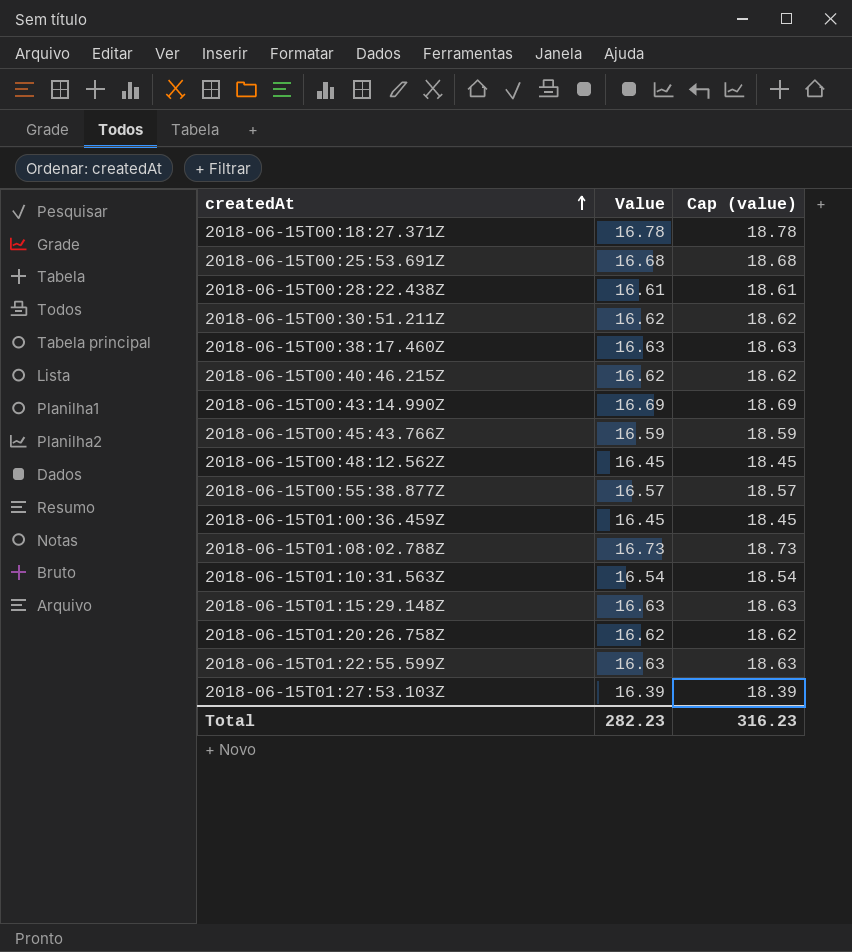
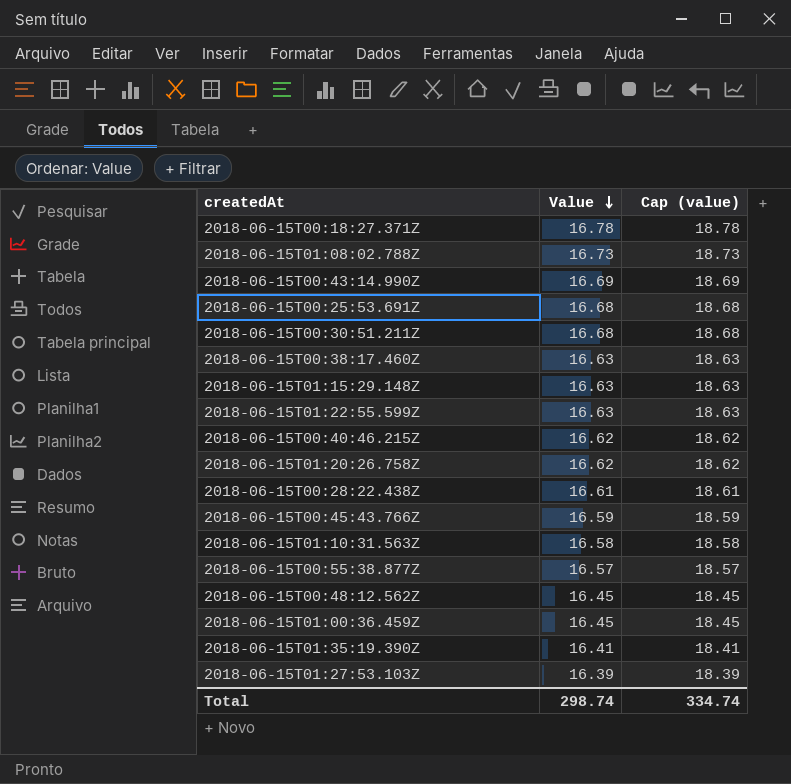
row order: createdAt ascending -> Value descending
2018-06-15T00:30:51.211Z | Value: 16.62 -> 16.68
2018-06-15T00:30:51.211Z | Cap (value): 18.62 -> 18.68
2018-06-15T01:10:31.563Z | Value: 16.54 -> 16.58
2018-06-15T01:10:31.563Z | Cap (value): 18.54 -> 18.58
row 2018-06-15T01:35:19.390Z: none -> 16.41 | 18.41
Total | Value: 282.23 -> 298.74
Total | Cap (value): 316.23 -> 334.74

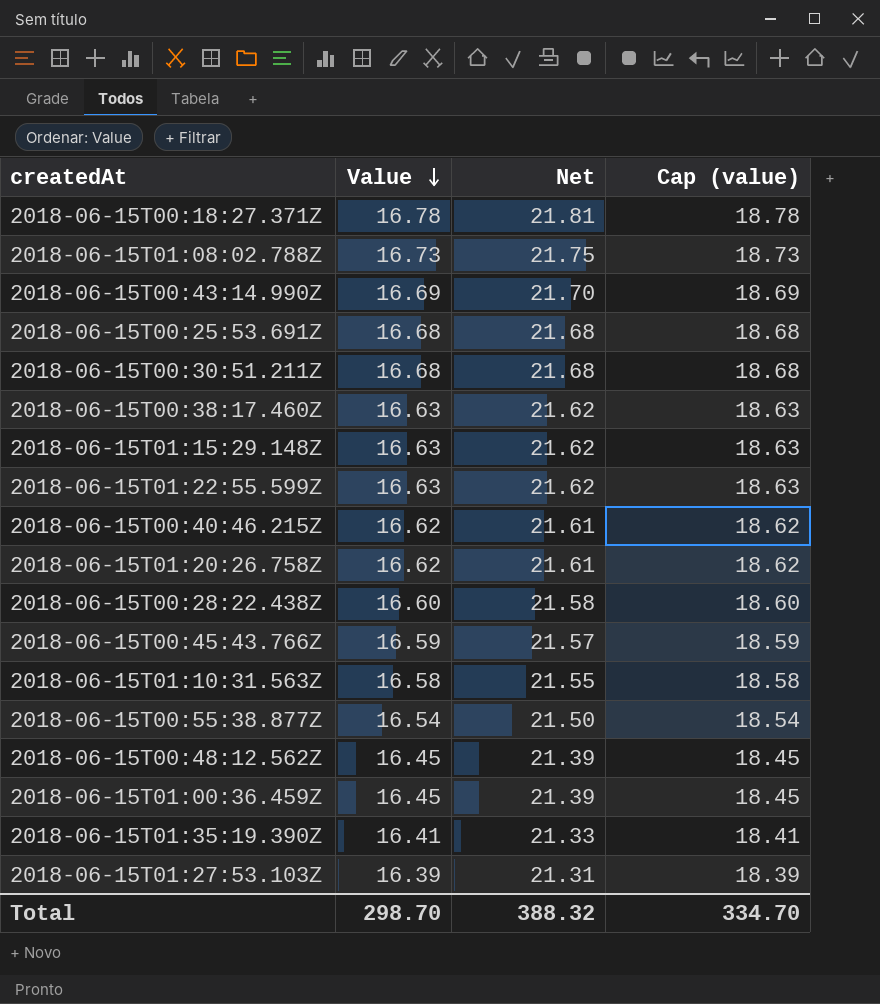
column Net | formula: none -> [Value] * 1.3
2018-06-15T00:28:22.438Z | Value: 16.61 -> 16.60
2018-06-15T00:28:22.438Z | Cap (value): 18.61 -> 18.60
2018-06-15T00:55:38.877Z | Value: 16.57 -> 16.54
2018-06-15T00:55:38.877Z | Cap (value): 18.57 -> 18.54
Total | Value: 298.74 -> 298.70
Total | Cap (value): 334.74 -> 334.70

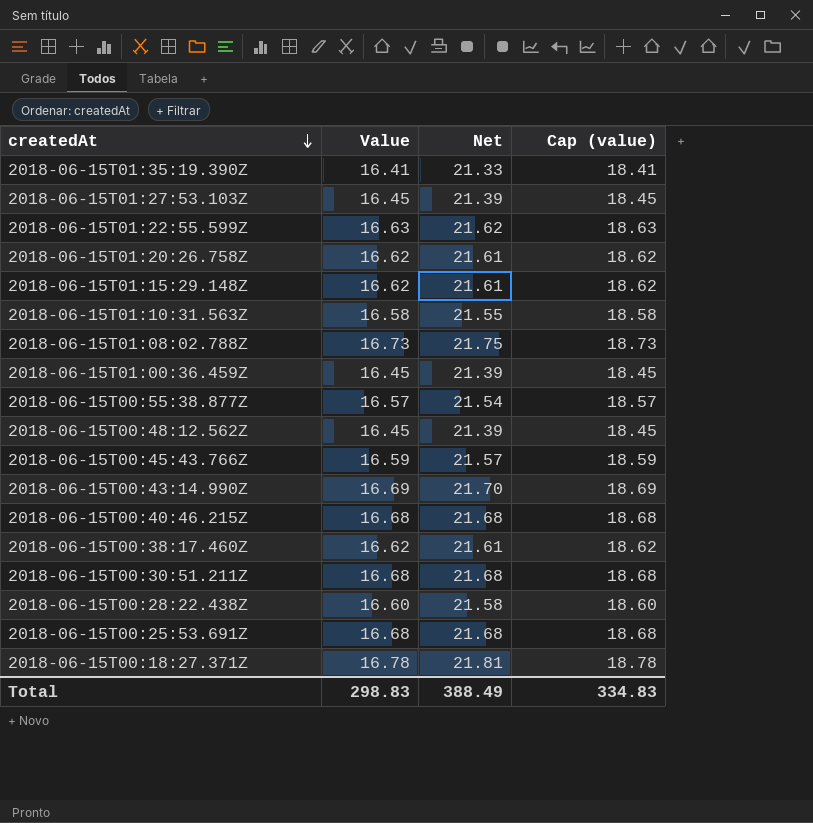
row order: Value descending -> createdAt descending
2018-06-15T01:27:53.103Z | Value: 16.39 -> 16.45
2018-06-15T01:27:53.103Z | Net: 21.31 -> 21.39
2018-06-15T01:27:53.103Z | Cap (value): 18.39 -> 18.45
2018-06-15T01:15:29.148Z | Value: 16.63 -> 16.62
2018-06-15T01:15:29.148Z | Net: 21.62 -> 21.61
2018-06-15T01:15:29.148Z | Cap (value): 18.63 -> 18.62
2018-06-15T00:55:38.877Z | Value: 16.54 -> 16.57
2018-06-15T00:55:38.877Z | Net: 21.50 -> 21.54
2018-06-15T00:55:38.877Z | Cap (value): 18.54 -> 18.57
2018-06-15T00:40:46.215Z | Value: 16.62 -> 16.68
2018-06-15T00:40:46.215Z | Net: 21.61 -> 21.68
2018-06-15T00:40:46.215Z | Cap (value): 18.62 -> 18.68
2018-06-15T00:38:17.460Z | Value: 16.63 -> 16.62
2018-06-15T00:38:17.460Z | Net: 21.62 -> 21.61
2018-06-15T00:38:17.460Z | Cap (value): 18.63 -> 18.62
Total | Value: 298.70 -> 298.83
Total | Net: 388.32 -> 388.49
Total | Cap (value): 334.70 -> 334.83

